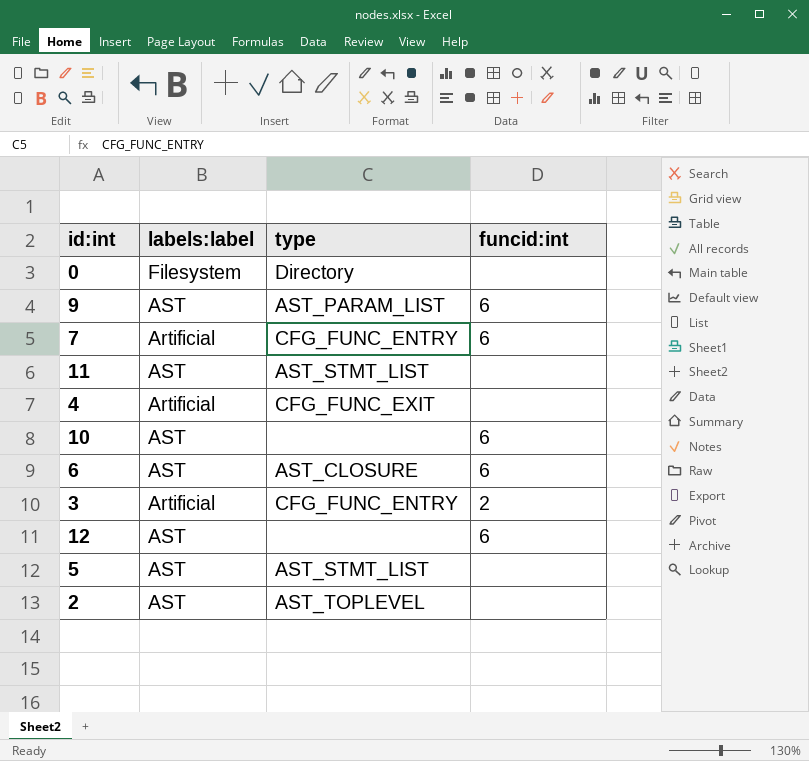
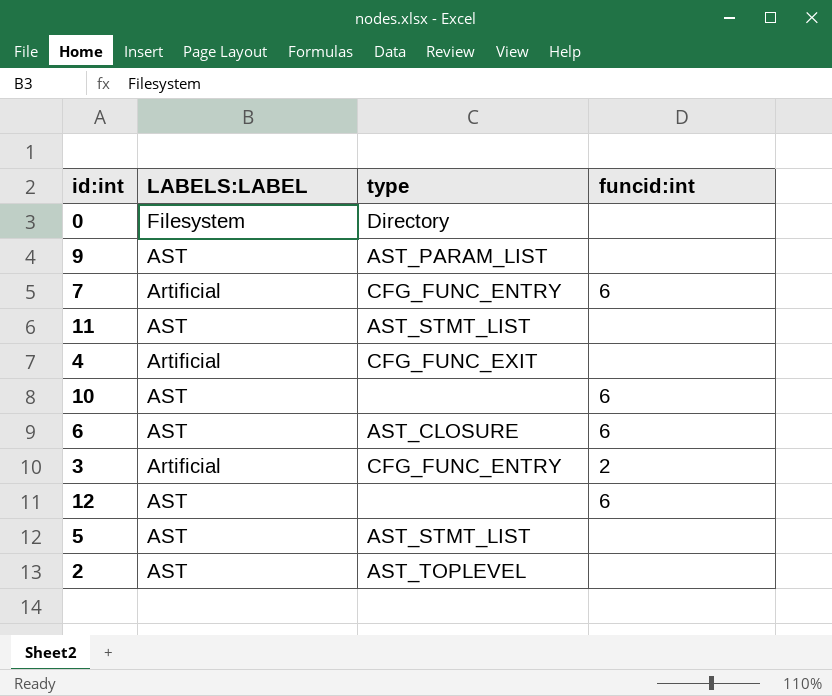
column name: labels:label -> LABELS:LABEL
9 | funcid:int: 6 -> none

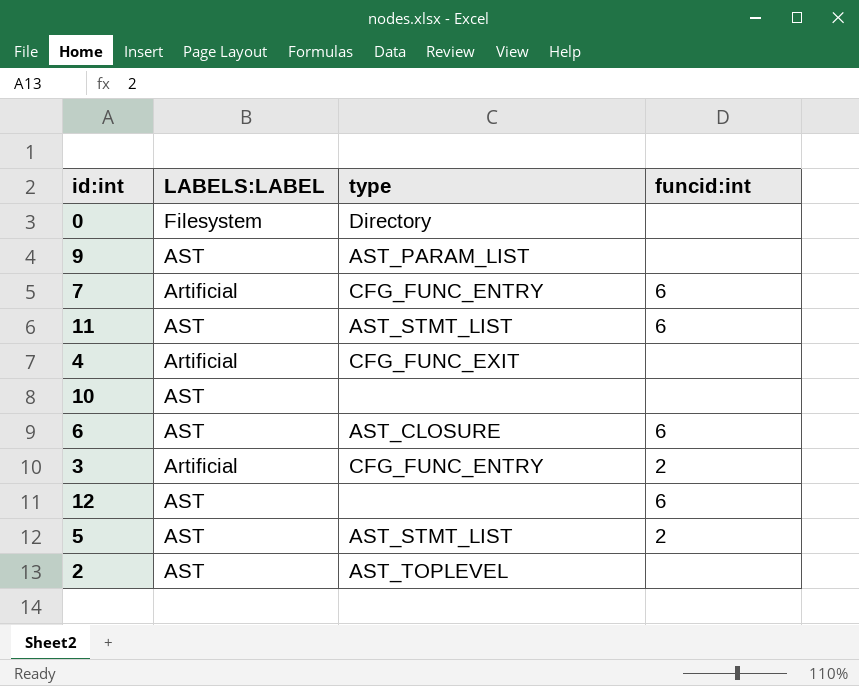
11 | funcid:int: none -> 6
10 | funcid:int: 6 -> none
5 | funcid:int: none -> 2

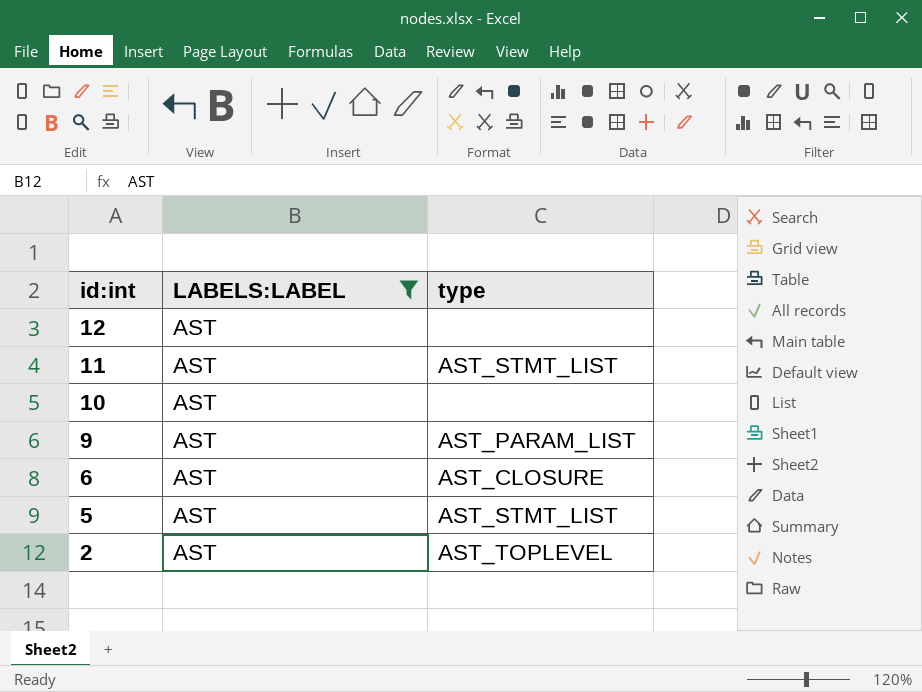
filter: none -> LABELS:LABEL = AST
row order: none -> id:int descending
column funcid:int | position: 4 -> none

